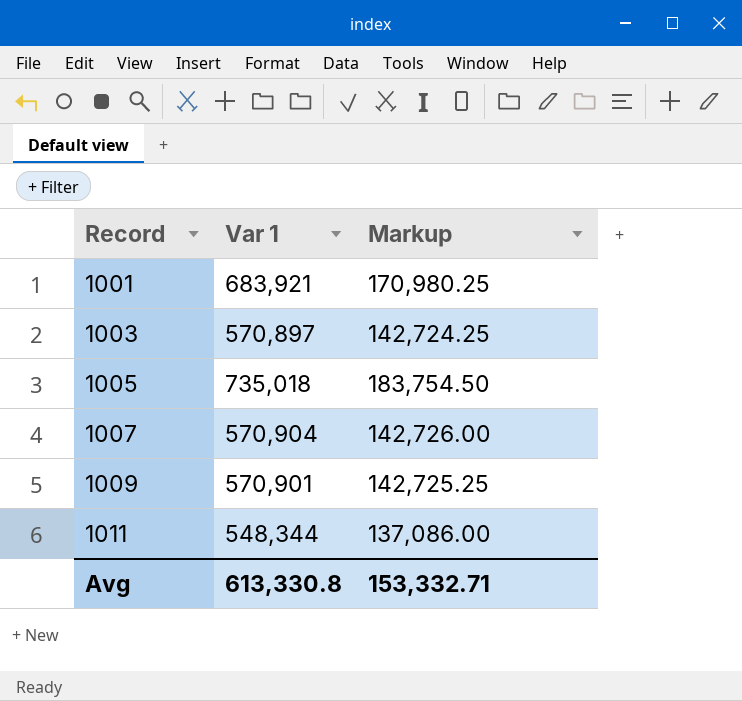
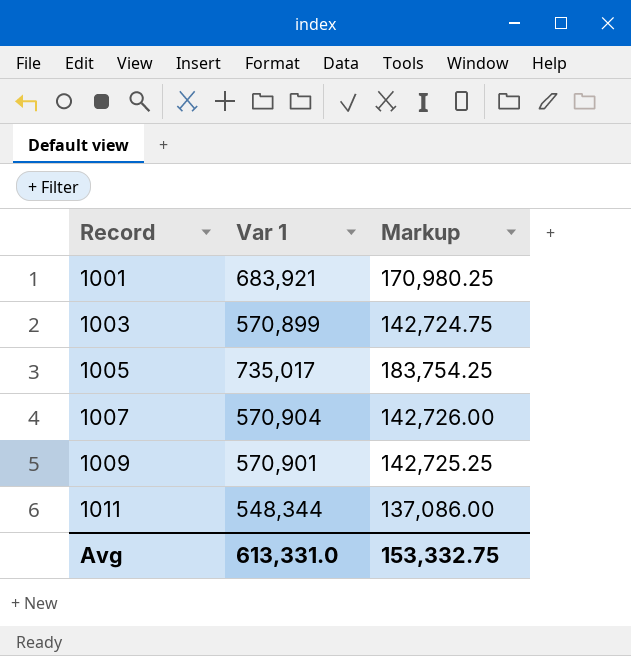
1003 | Var 1: 570,897 -> 570,899
1003 | Markup: 142,724.25 -> 142,724.75
1005 | Var 1: 735,018 -> 735,017
1005 | Markup: 183,754.50 -> 183,754.25
Avg | Var 1: 613,330.8 -> 613,331.0
Avg | Markup: 153,332.71 -> 153,332.75

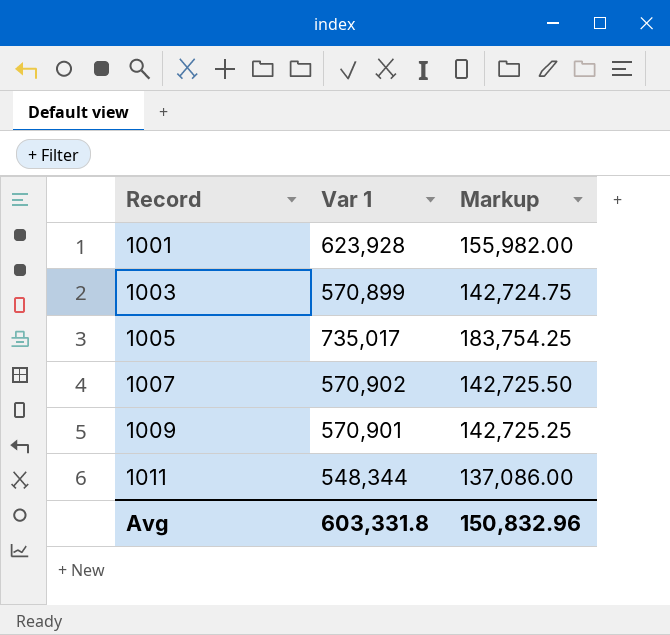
1001 | Var 1: 683,921 -> 623,928
1001 | Markup: 170,980.25 -> 155,982.00
1007 | Var 1: 570,904 -> 570,902
1007 | Markup: 142,726.00 -> 142,725.50
Avg | Var 1: 613,331.0 -> 603,331.8
Avg | Markup: 153,332.75 -> 150,832.96

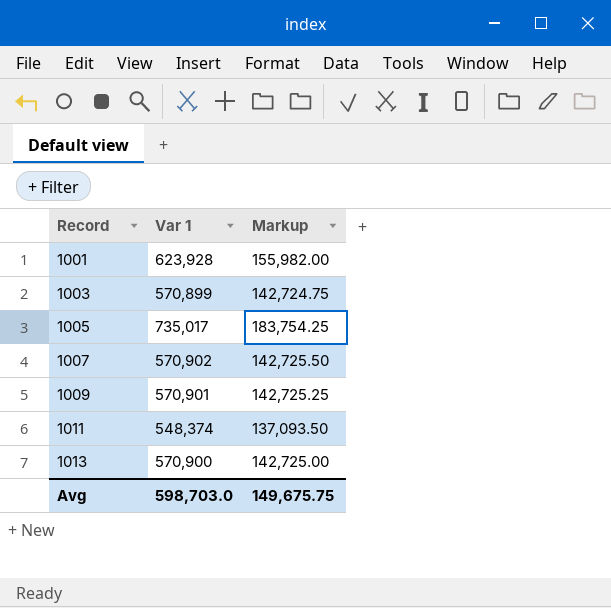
1011 | Var 1: 548,344 -> 548,374
1011 | Markup: 137,086.00 -> 137,093.50
row 1013: none -> 570,900 | 142,725.00
Avg | Var 1: 603,331.8 -> 598,703.0
Avg | Markup: 150,832.96 -> 149,675.75

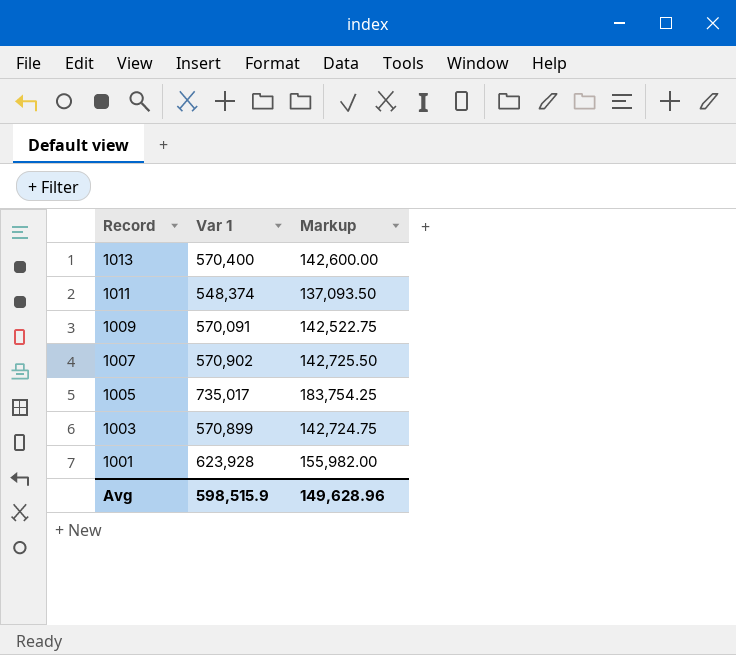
row order: Record ascending -> Record descending
1013 | Var 1: 570,900 -> 570,400
1013 | Markup: 142,725.00 -> 142,600.00
1009 | Var 1: 570,901 -> 570,091
1009 | Markup: 142,725.25 -> 142,522.75
Avg | Var 1: 598,703.0 -> 598,515.9
Avg | Markup: 149,675.75 -> 149,628.96

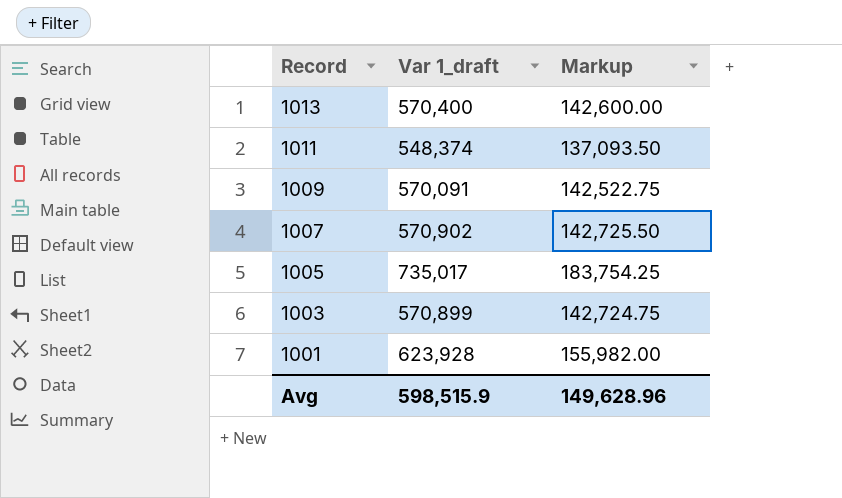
column name: Var 1 -> Var 1_draft

